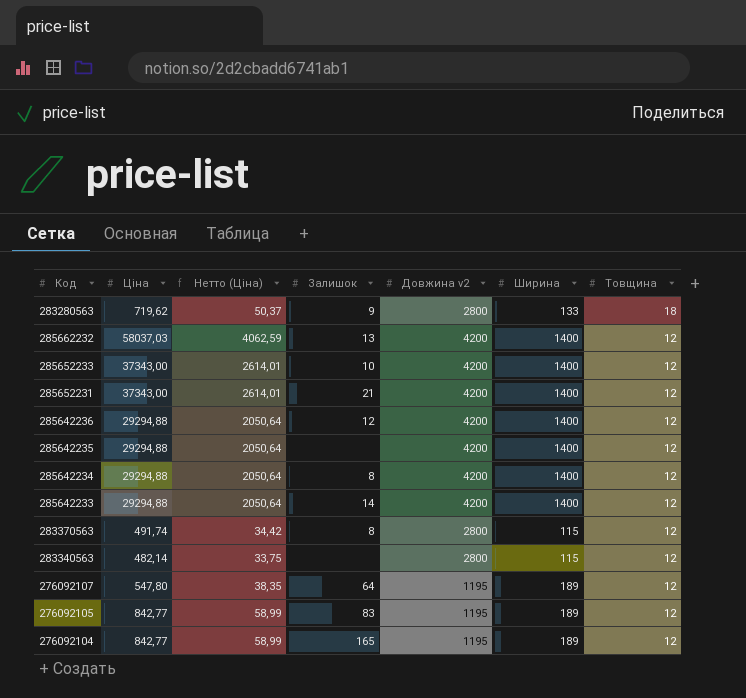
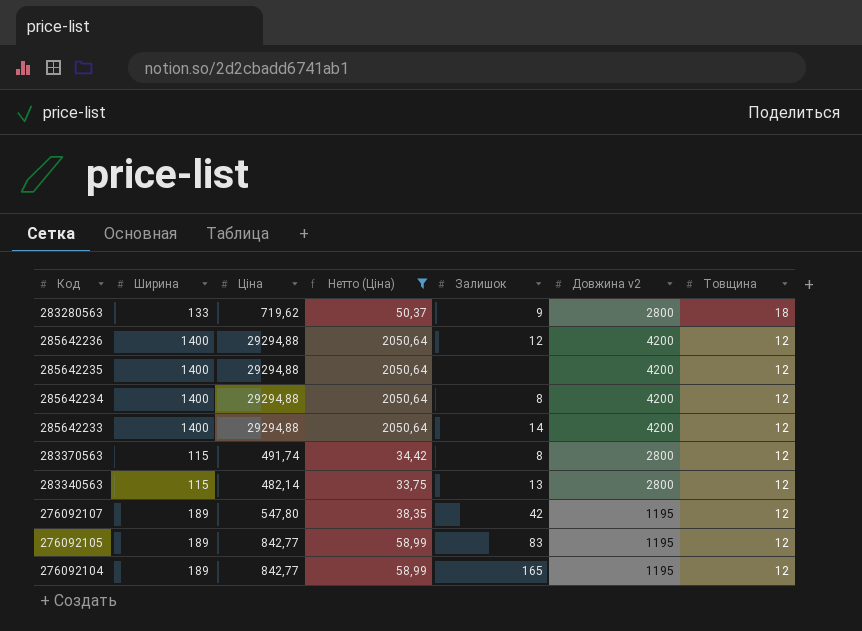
filter: none -> Нетто (Ціна) <= 2050,64
column Ширина | position: 6 -> 2
283340563 | Залишок: none -> 13
276092107 | Залишок: 64 -> 42

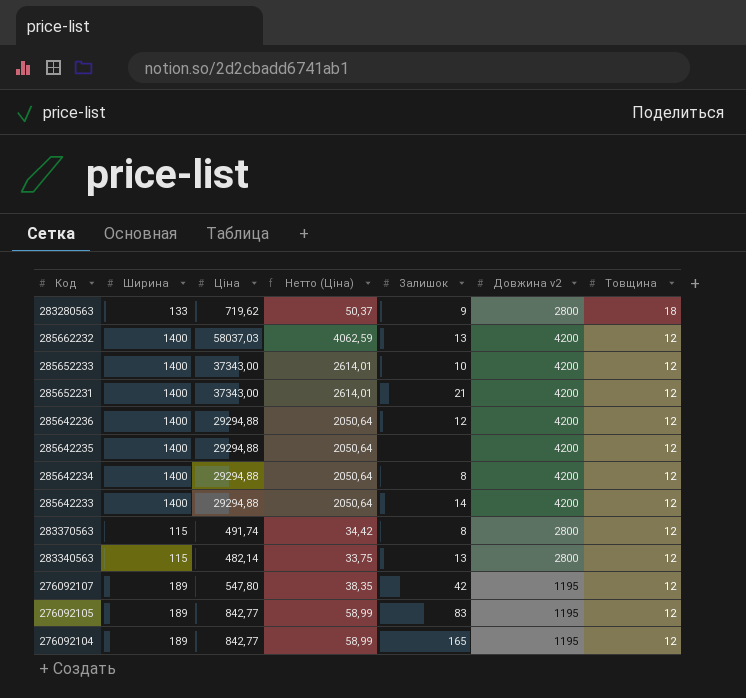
filter: Нетто (Ціна) <= 2050,64 -> none

